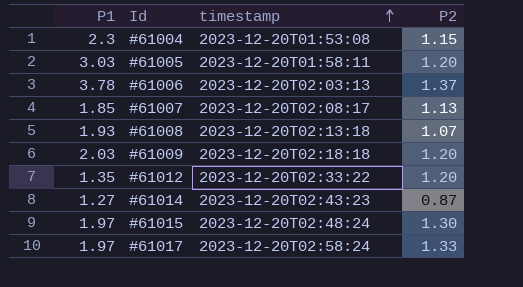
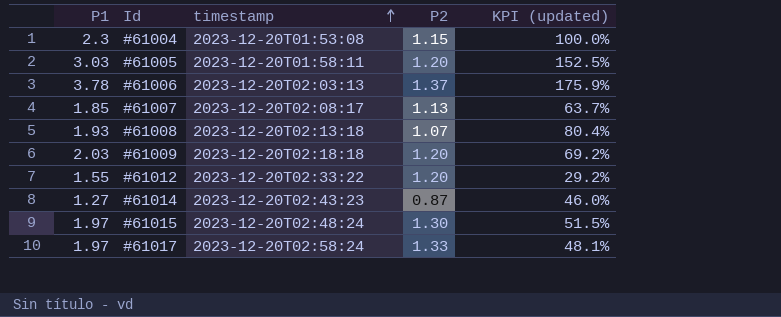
column KPI (updated) | formula: none -> ([P1] - [P2]) / [P2]
#61012 | P1: 1.35 -> 1.55

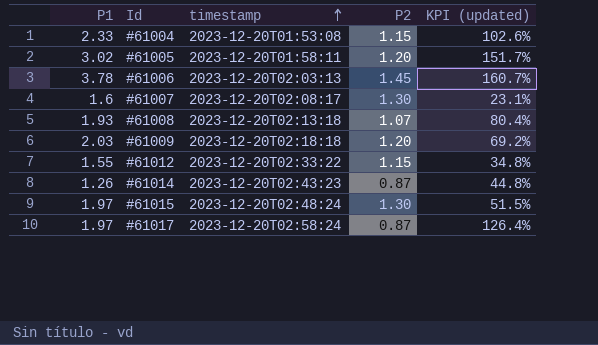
#61004 | P1: 2.3 -> 2.33
#61004 | KPI (updated): 100.0% -> 102.6%
#61005 | P1: 3.03 -> 3.02
#61005 | KPI (updated): 152.5% -> 151.7%
#61006 | P2: 1.37 -> 1.45
#61006 | KPI (updated): 175.9% -> 160.7%
#61007 | P1: 1.85 -> 1.6
#61007 | P2: 1.13 -> 1.30
#61007 | KPI (updated): 63.7% -> 23.1%
#61012 | P2: 1.20 -> 1.15
#61012 | KPI (updated): 29.2% -> 34.8%
#61014 | P1: 1.27 -> 1.26
#61014 | KPI (updated): 46.0% -> 44.8%
#61017 | P2: 1.33 -> 0.87
#61017 | KPI (updated): 48.1% -> 126.4%

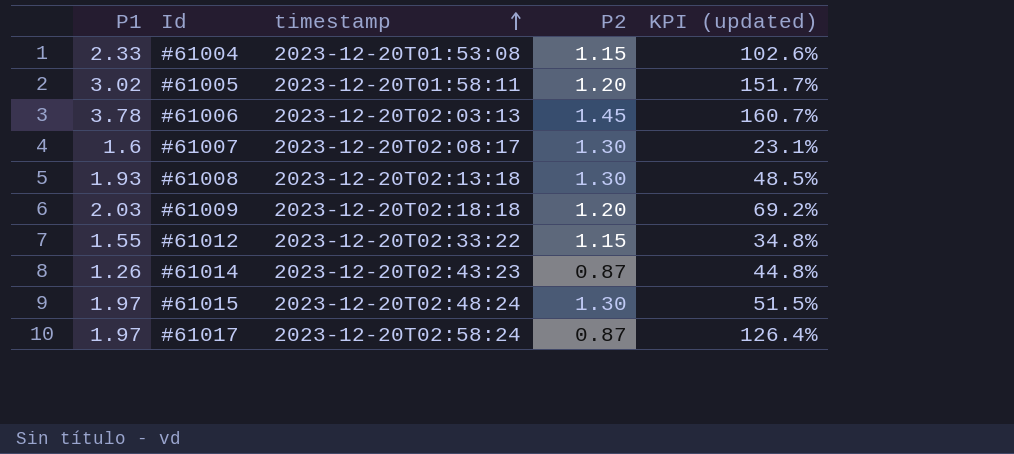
#61008 | P2: 1.07 -> 1.30
#61008 | KPI (updated): 80.4% -> 48.5%

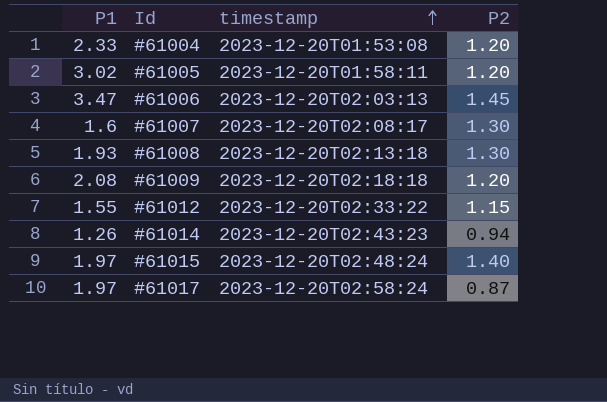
column KPI (updated) | formula: ([P1] - [P2]) / [P2] -> none
#61004 | P2: 1.15 -> 1.20
#61006 | P1: 3.78 -> 3.47
#61009 | P1: 2.03 -> 2.08
#61014 | P2: 0.87 -> 0.94
#61015 | P2: 1.30 -> 1.40

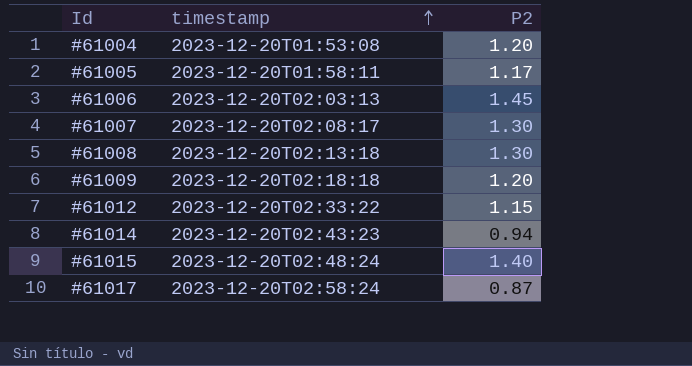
column P1 | position: 1 -> none
#61005 | P2: 1.20 -> 1.17

